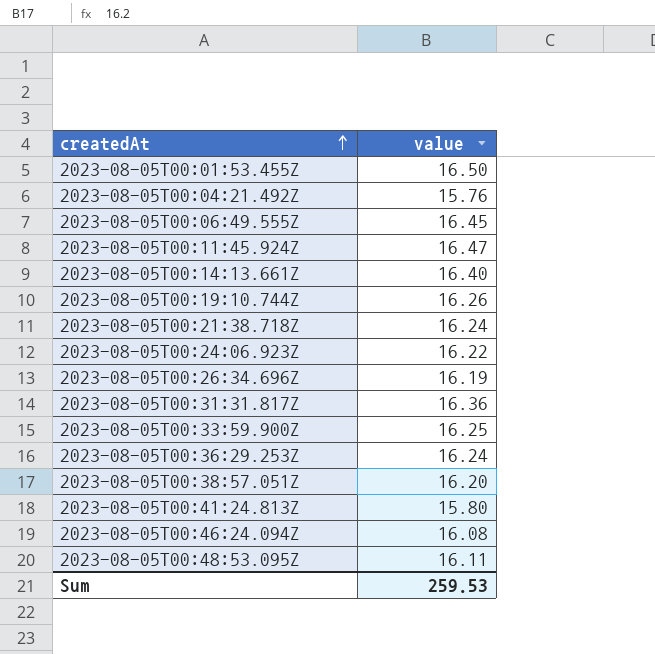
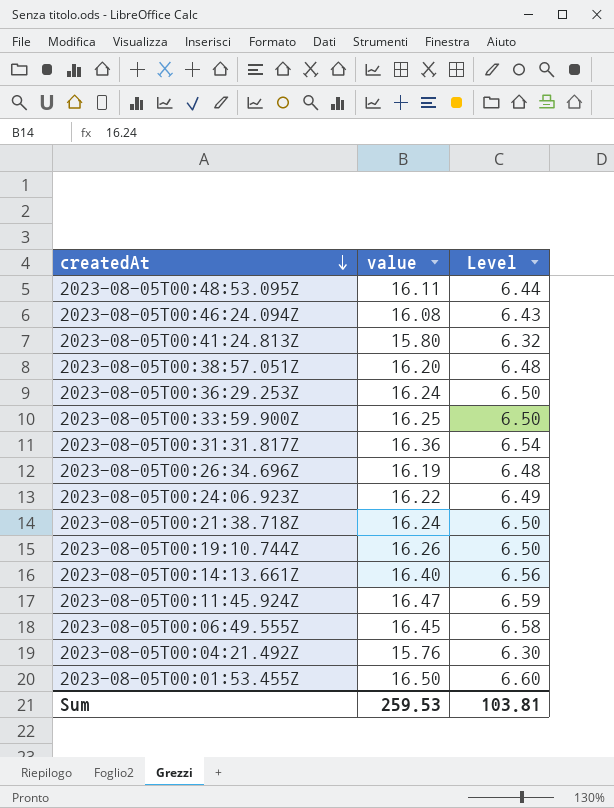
row order: createdAt ascending -> createdAt descending
column Level | formula: none -> [value] * 0.4

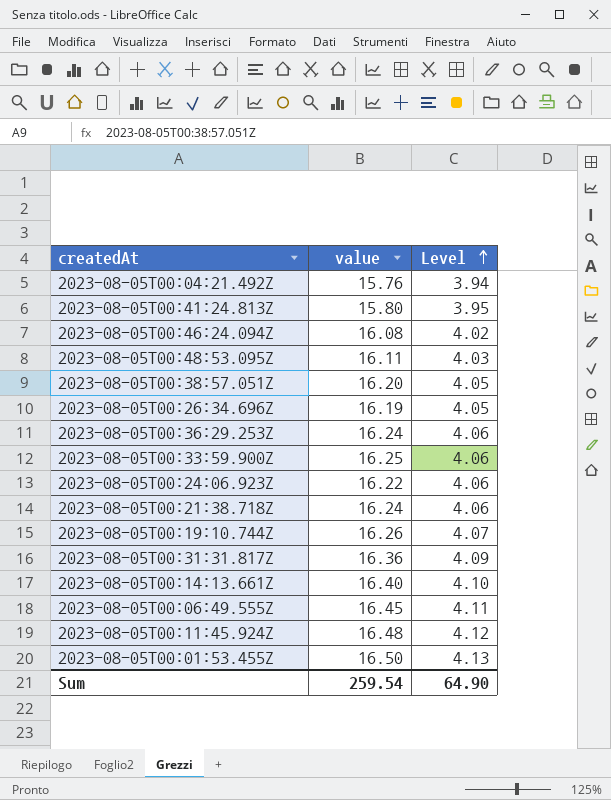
row order: createdAt descending -> Level ascending
column Level | formula: [value] * 0.4 -> [value] * 0.25
2023-08-05T00:11:45.924Z | value: 16.47 -> 16.48
Sum | value: 259.53 -> 259.54
Sum | Level: 103.81 -> 64.90

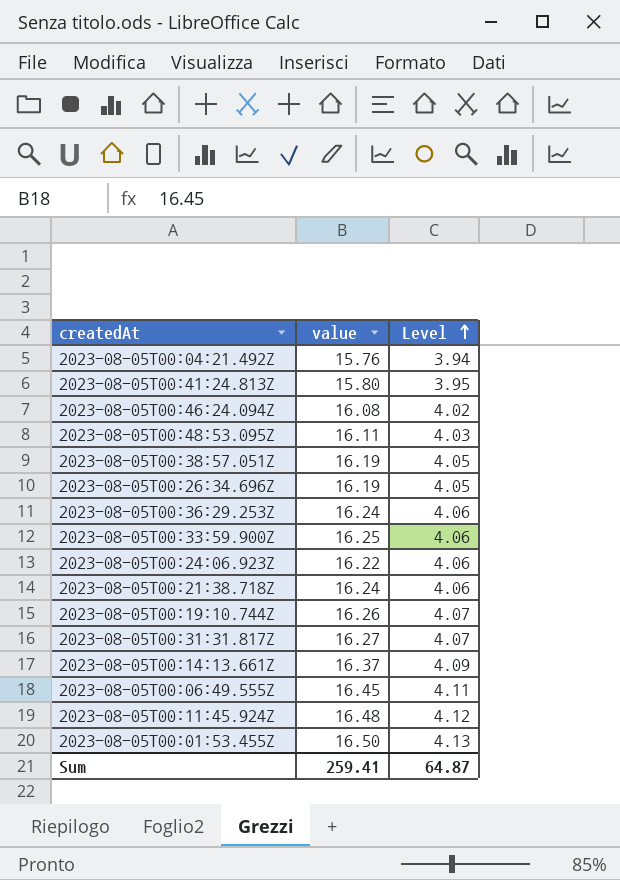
2023-08-05T00:38:57.051Z | value: 16.20 -> 16.19
2023-08-05T00:31:31.817Z | value: 16.36 -> 16.27
2023-08-05T00:31:31.817Z | Level: 4.09 -> 4.07
2023-08-05T00:14:13.661Z | value: 16.40 -> 16.37
2023-08-05T00:14:13.661Z | Level: 4.10 -> 4.09
Sum | value: 259.54 -> 259.41
Sum | Level: 64.90 -> 64.87

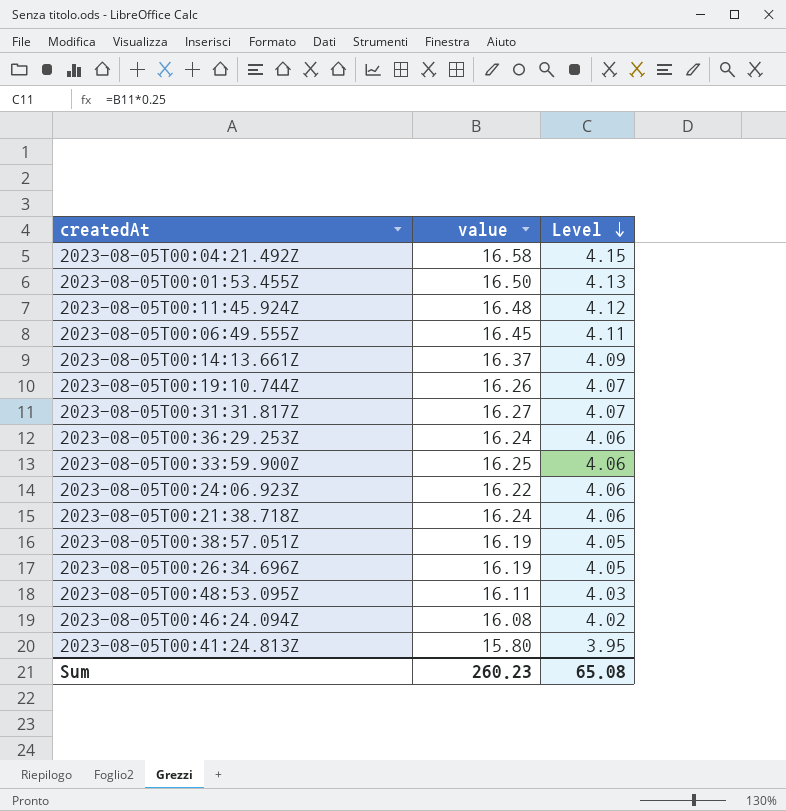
row order: Level ascending -> Level descending
2023-08-05T00:04:21.492Z | value: 15.76 -> 16.58
2023-08-05T00:04:21.492Z | Level: 3.94 -> 4.15
Sum | value: 259.41 -> 260.23
Sum | Level: 64.87 -> 65.08

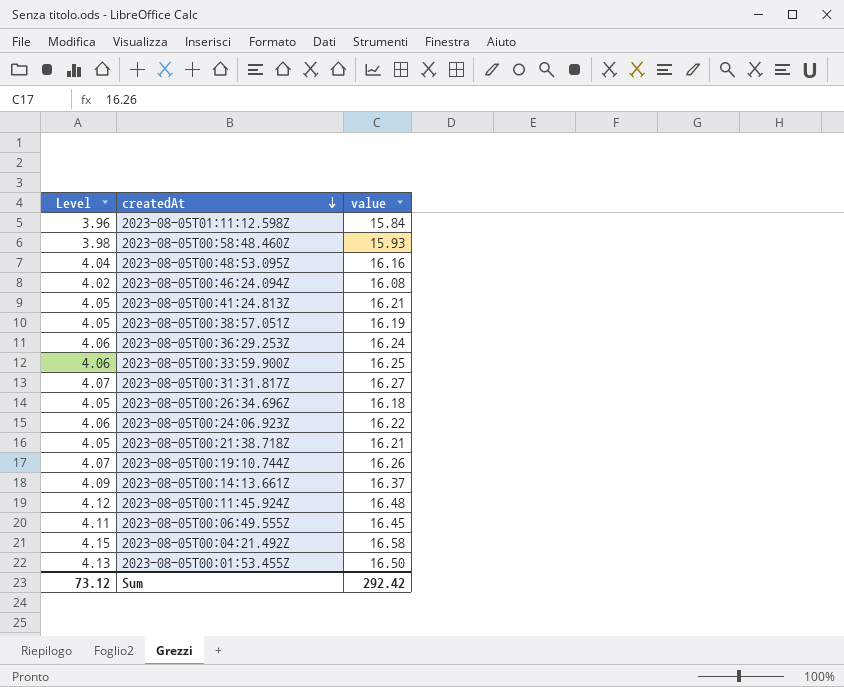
row order: Level descending -> createdAt descending
column Level | position: 3 -> 1
row 2023-08-05T01:11:12.598Z: none -> 3.96 | 15.84
row 2023-08-05T00:58:48.460Z: none -> 3.98 | 15.93
2023-08-05T00:48:53.095Z | Level: 4.03 -> 4.04
2023-08-05T00:48:53.095Z | value: 16.11 -> 16.16
2023-08-05T00:41:24.813Z | Level: 3.95 -> 4.05
2023-08-05T00:41:24.813Z | value: 15.80 -> 16.21
2023-08-05T00:26:34.696Z | value: 16.19 -> 16.18
2023-08-05T00:21:38.718Z | Level: 4.06 -> 4.05
2023-08-05T00:21:38.718Z | value: 16.24 -> 16.21
Sum | Level: 65.08 -> 73.12
Sum | value: 260.23 -> 292.42

